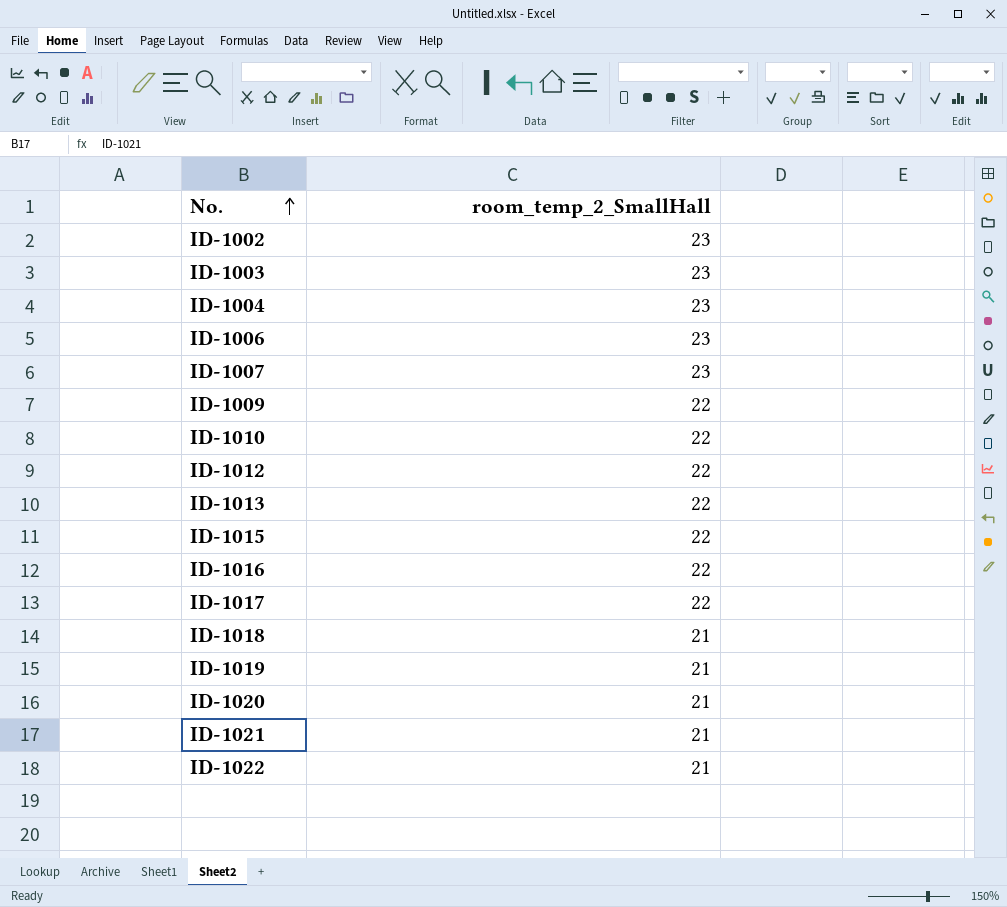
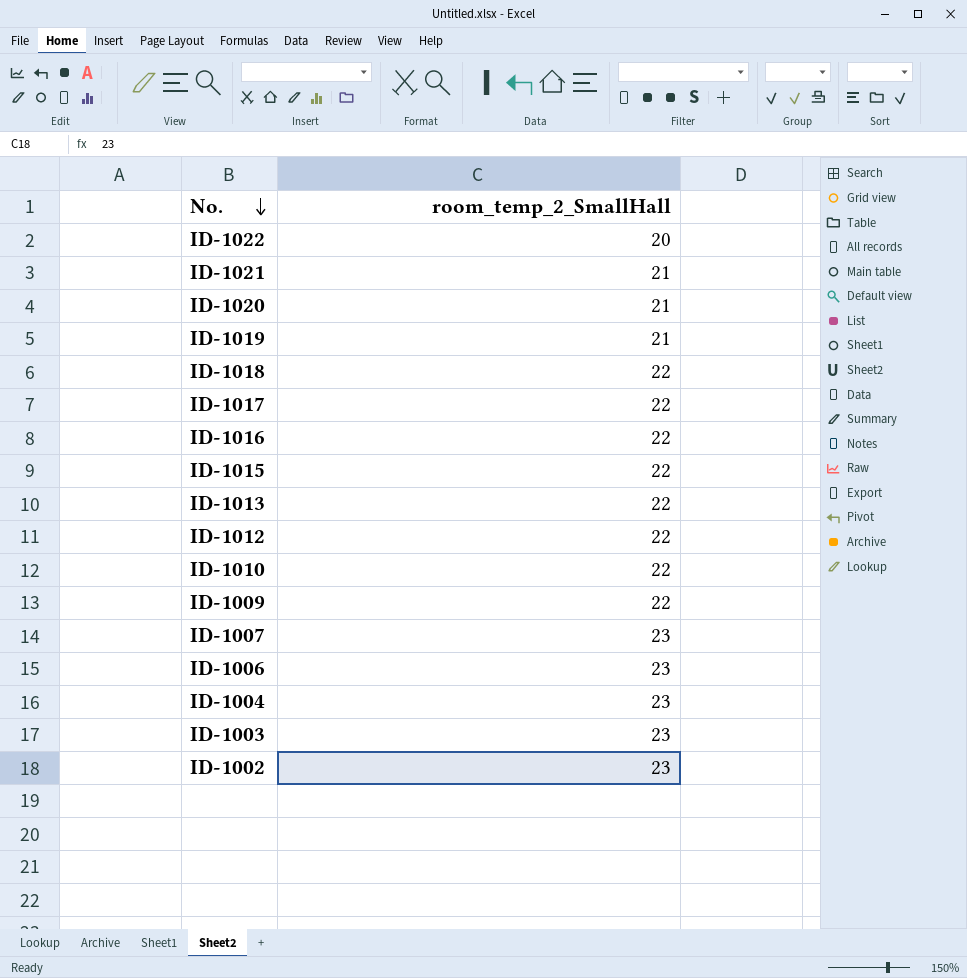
row order: No. ascending -> No. descending
ID-1022 | room_temp_2_SmallHall: 21 -> 20
ID-1018 | room_temp_2_SmallHall: 21 -> 22

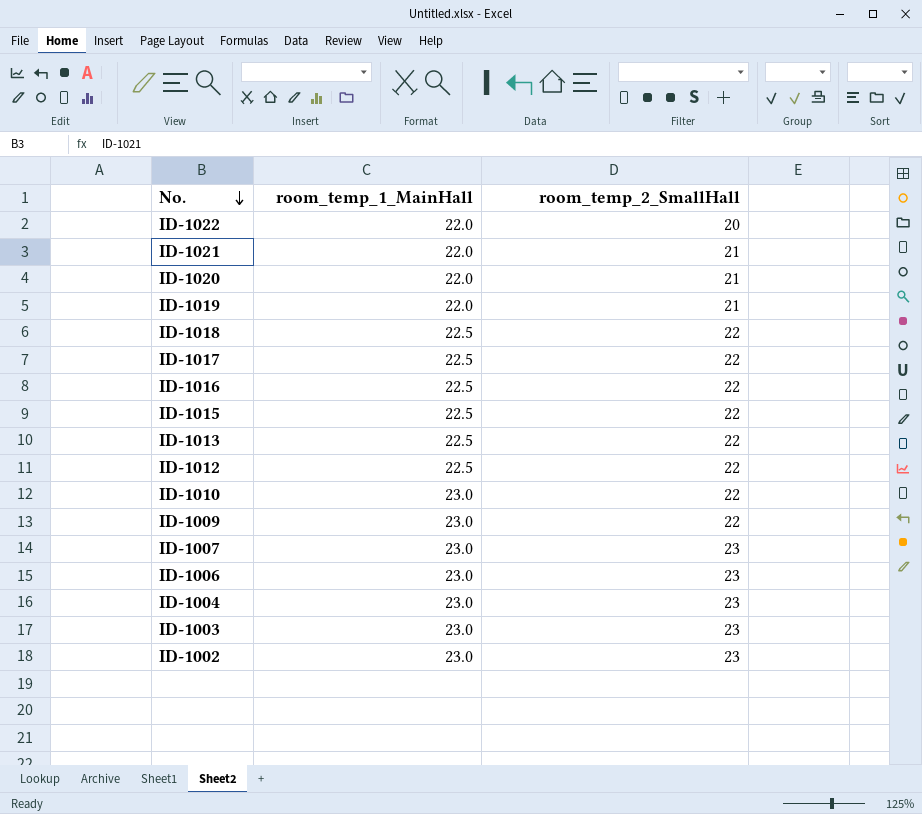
column room_temp_1_MainHall | position: none -> 2

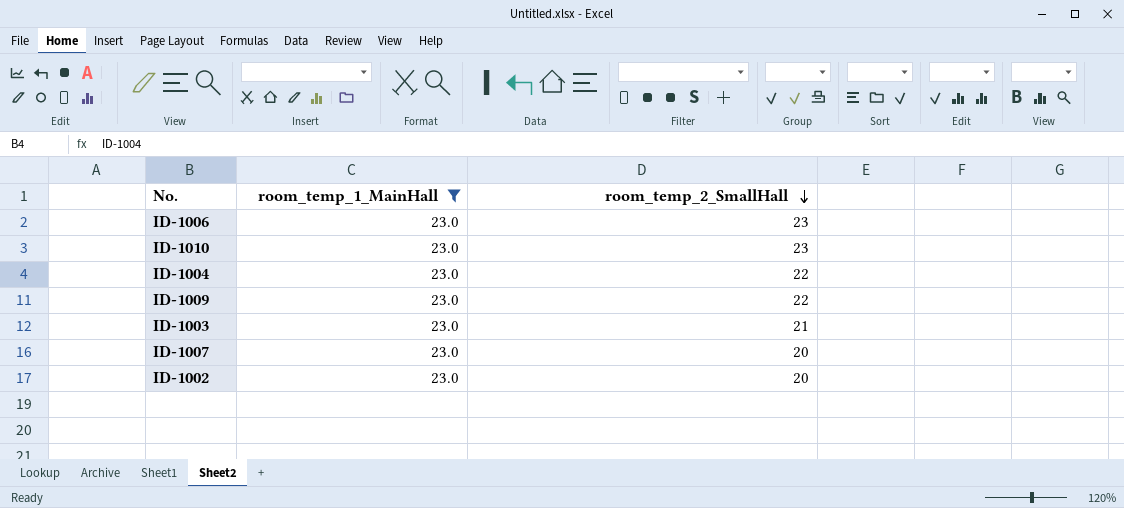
filter: none -> room_temp_1_MainHall = 23.0
row order: No. descending -> room_temp_2_SmallHall descending
ID-1010 | room_temp_2_SmallHall: 22 -> 23
ID-1004 | room_temp_2_SmallHall: 23 -> 22
ID-1003 | room_temp_2_SmallHall: 23 -> 21
ID-1007 | room_temp_2_SmallHall: 23 -> 20
ID-1002 | room_temp_2_SmallHall: 23 -> 20

